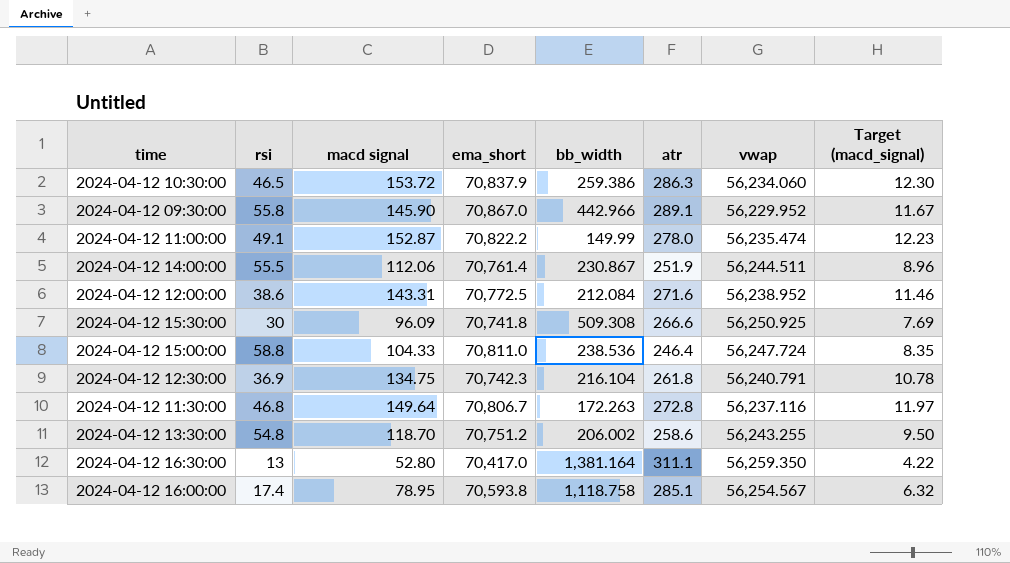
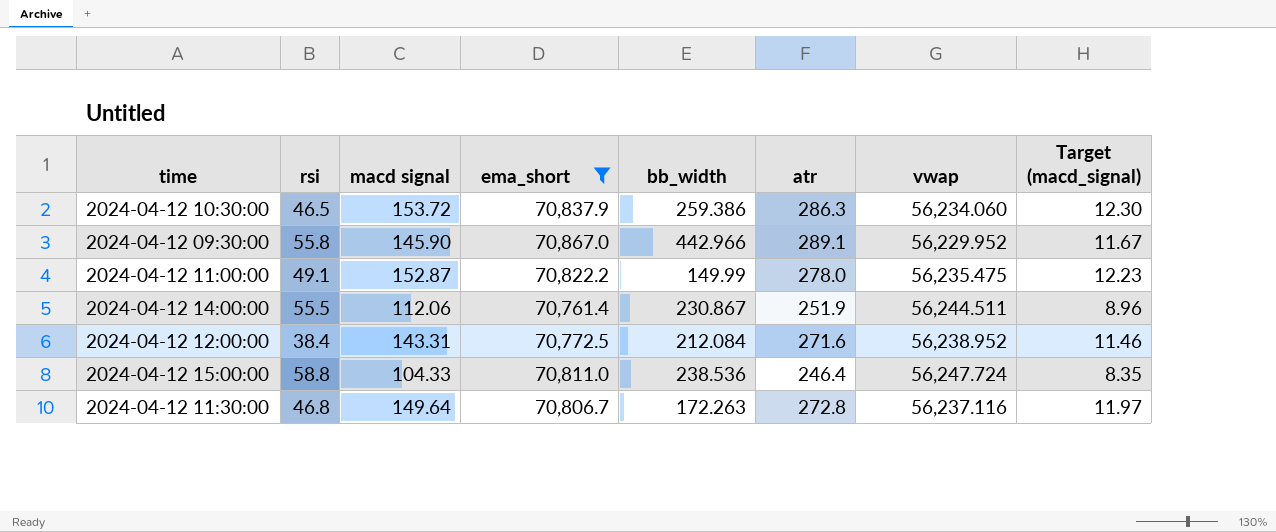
filter: none -> ema_short >= 70,761.4
2024-04-12 11:00:00 | vwap: 56,235.474 -> 56,235.475
2024-04-12 12:00:00 | rsi: 38.6 -> 38.4

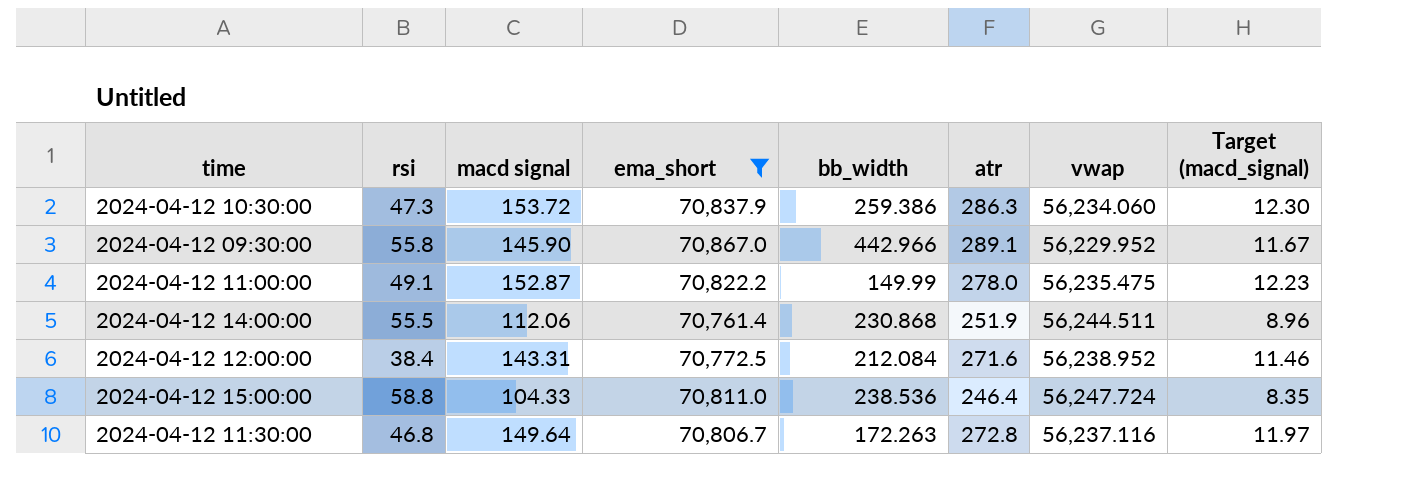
2024-04-12 10:30:00 | rsi: 46.5 -> 47.3
2024-04-12 14:00:00 | bb_width: 230.867 -> 230.868

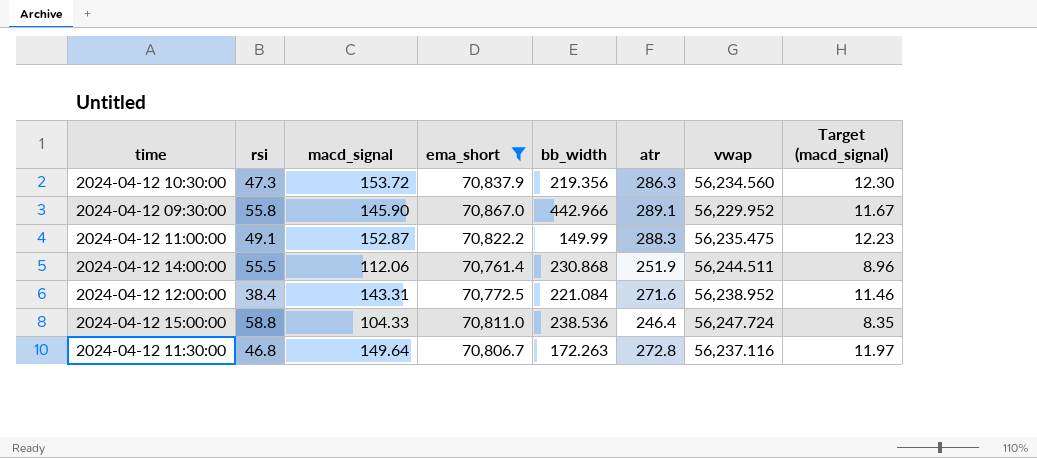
column name: macd signal -> macd_signal
2024-04-12 10:30:00 | bb_width: 259.386 -> 219.356
2024-04-12 10:30:00 | vwap: 56,234.060 -> 56,234.560
2024-04-12 11:00:00 | atr: 278.0 -> 288.3
2024-04-12 12:00:00 | bb_width: 212.084 -> 221.084

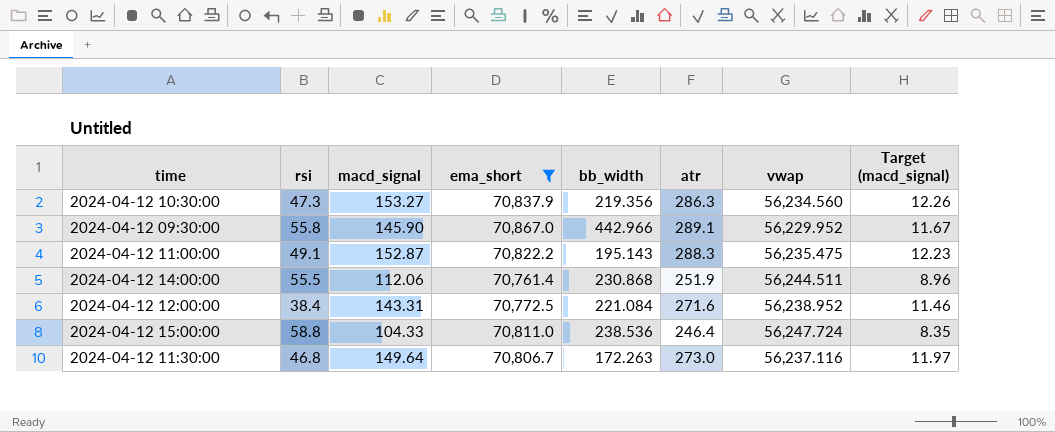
2024-04-12 10:30:00 | macd_signal: 153.72 -> 153.27
2024-04-12 10:30:00 | Target (macd_signal): 12.30 -> 12.26
2024-04-12 11:00:00 | bb_width: 149.99 -> 195.143
2024-04-12 11:30:00 | atr: 272.8 -> 273.0

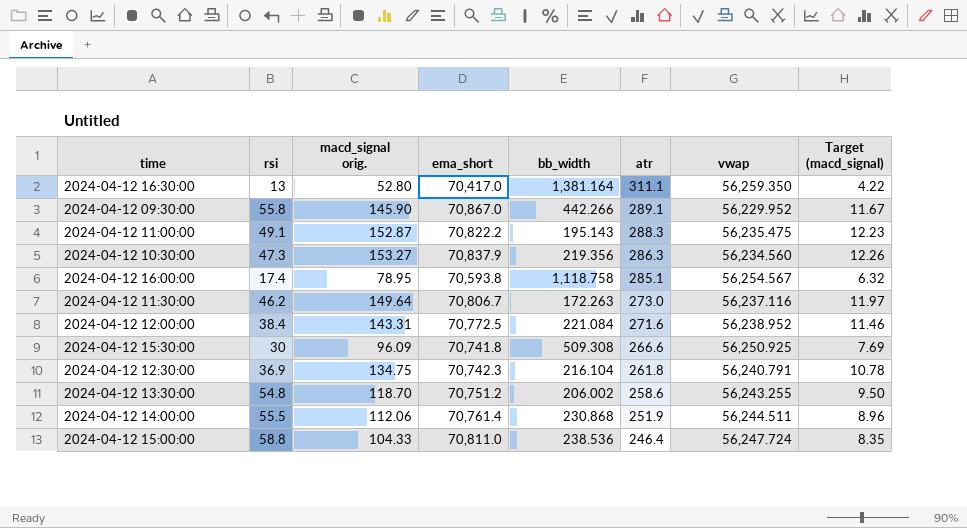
filter: ema_short >= 70,761.4 -> none
row order: none -> atr descending
column name: macd_signal -> macd_signal orig.
2024-04-12 09:30:00 | bb_width: 442.966 -> 442.266
2024-04-12 11:30:00 | rsi: 46.8 -> 46.2

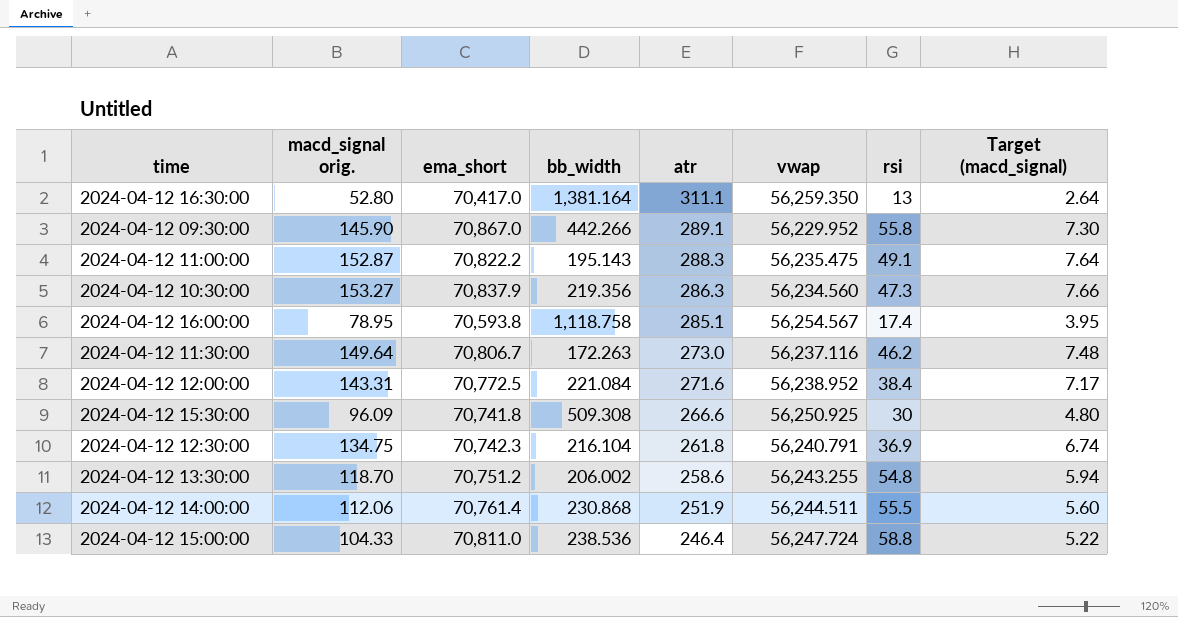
column rsi | position: 2 -> 7
column Target (macd_signal) | formula: [macd_signal orig.] * 0.08 -> [macd_signal orig.] * 0.05

